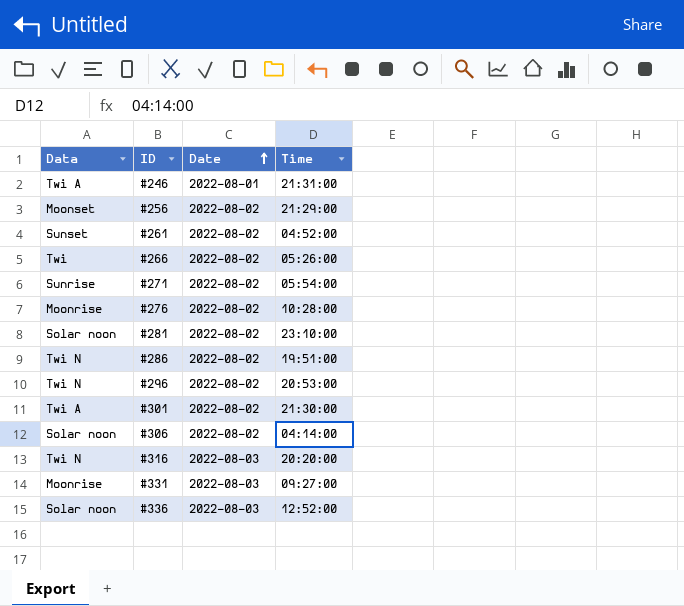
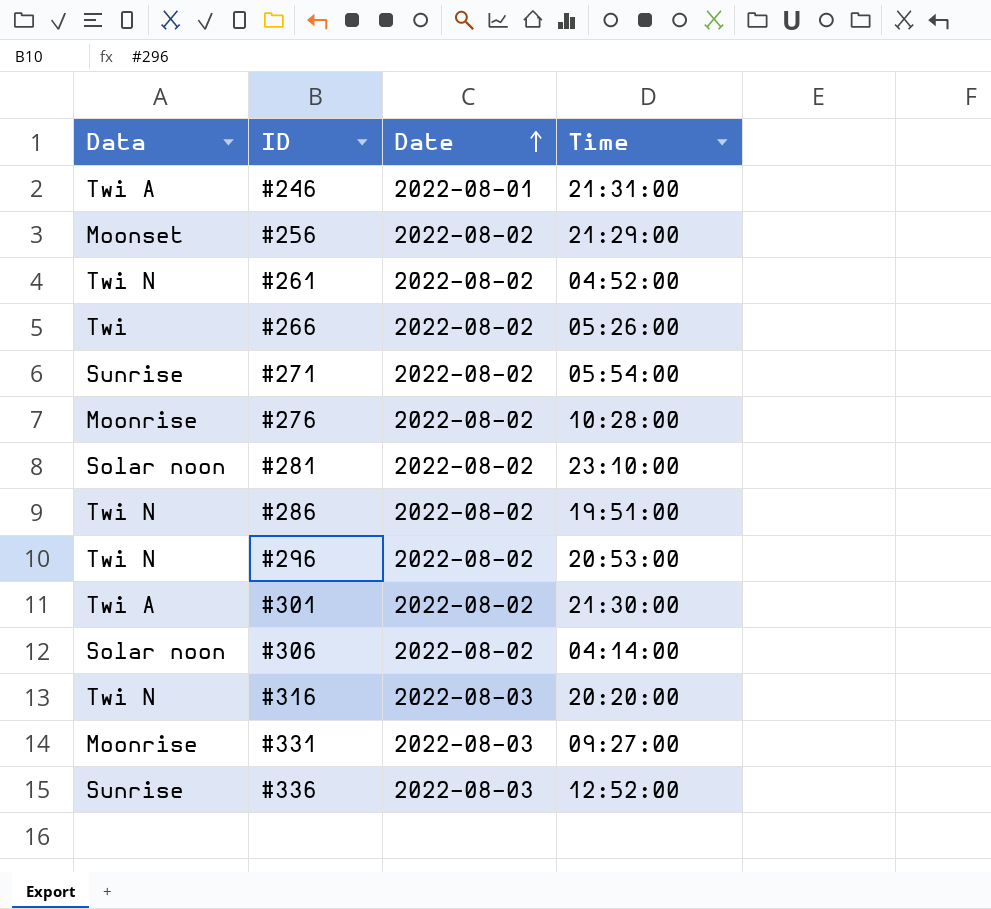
#261 | Data: Sunset -> Twi N
#336 | Data: Solar noon -> Sunrise

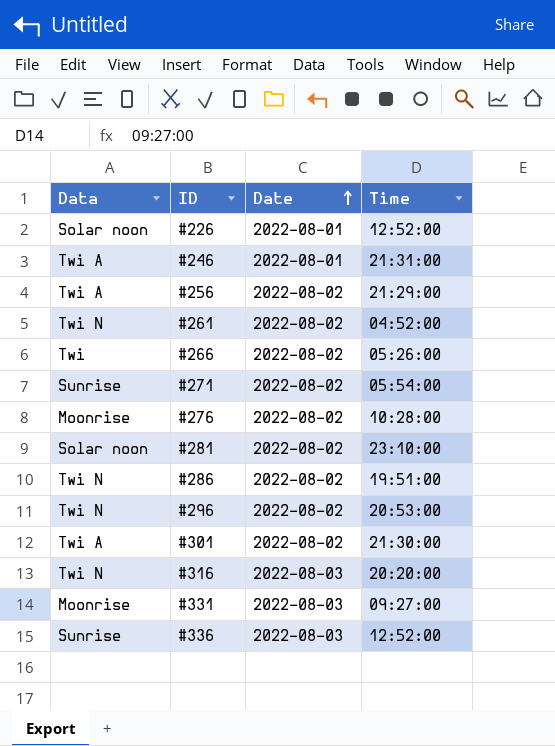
row #306: Solar noon | 2022-08-02 | 04:14:00 -> none
row #226: none -> Solar noon | 2022-08-01 | 12:52:00
#256 | Data: Moonset -> Twi A

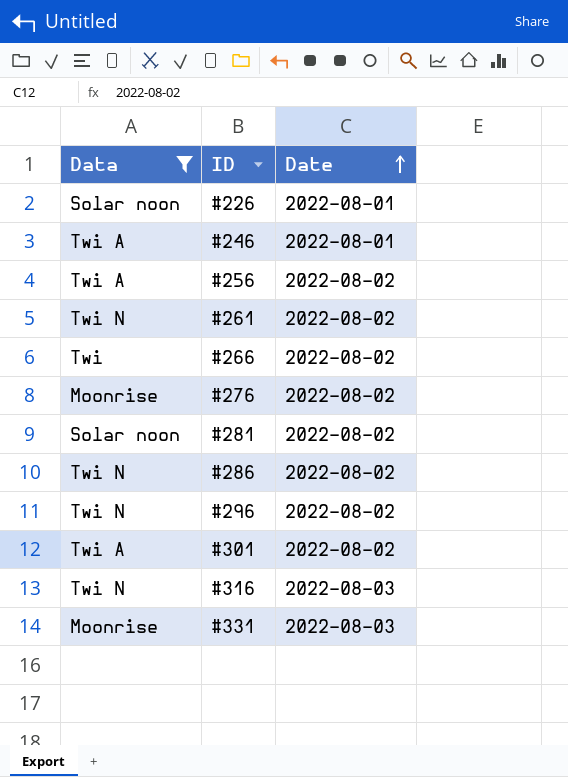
filter: none -> Data != Sunrise
column Time | position: 4 -> none

